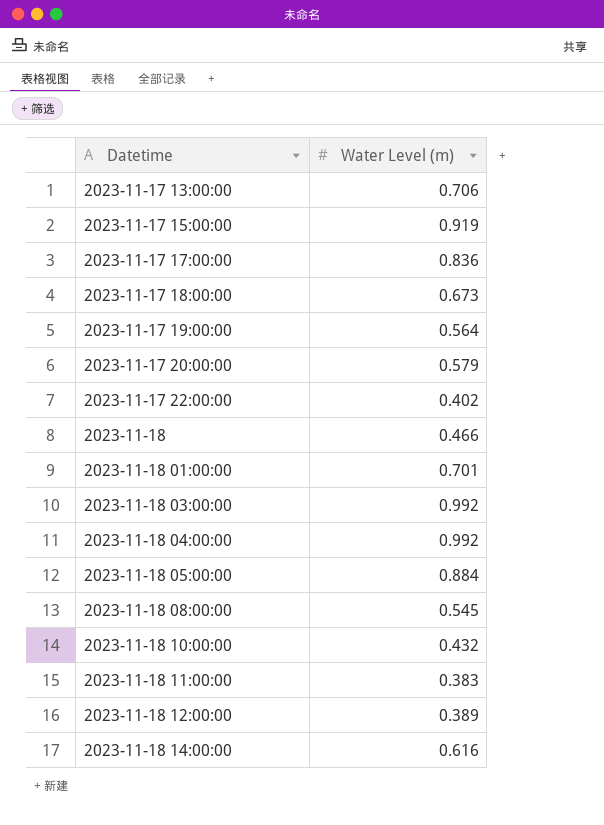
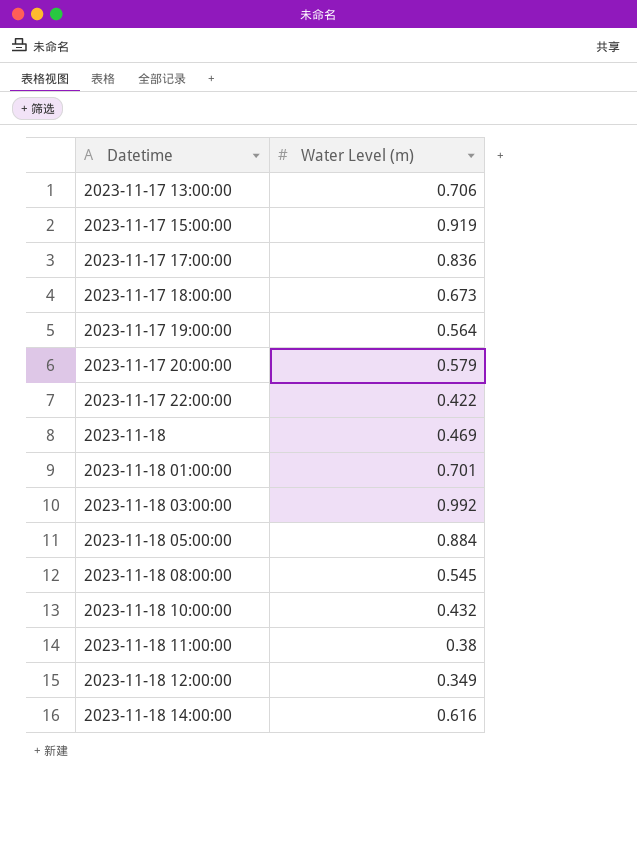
row 2023-11-18 04:00:00: 0.992 -> none
2023-11-17 22:00:00 | Water Level (m): 0.402 -> 0.422
2023-11-18 | Water Level (m): 0.466 -> 0.469
2023-11-18 11:00:00 | Water Level (m): 0.383 -> 0.38
2023-11-18 12:00:00 | Water Level (m): 0.389 -> 0.349

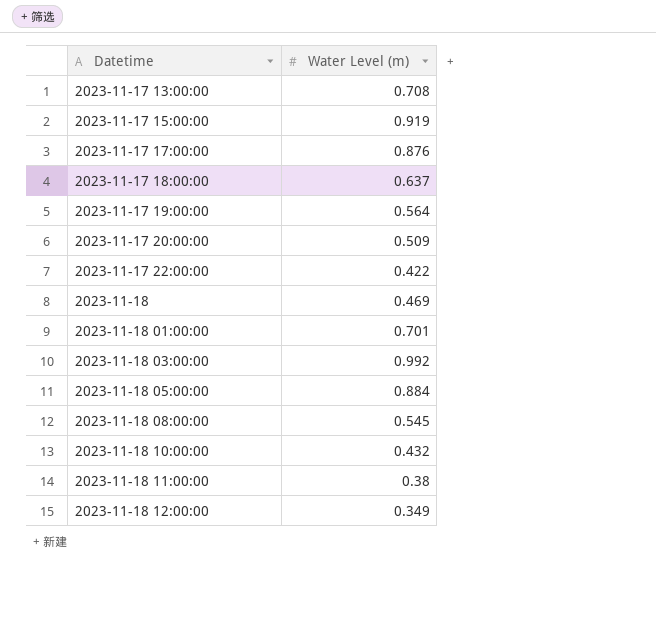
row 2023-11-18 14:00:00: 0.616 -> none
2023-11-17 13:00:00 | Water Level (m): 0.706 -> 0.708
2023-11-17 17:00:00 | Water Level (m): 0.836 -> 0.876
2023-11-17 18:00:00 | Water Level (m): 0.673 -> 0.637
2023-11-17 20:00:00 | Water Level (m): 0.579 -> 0.509

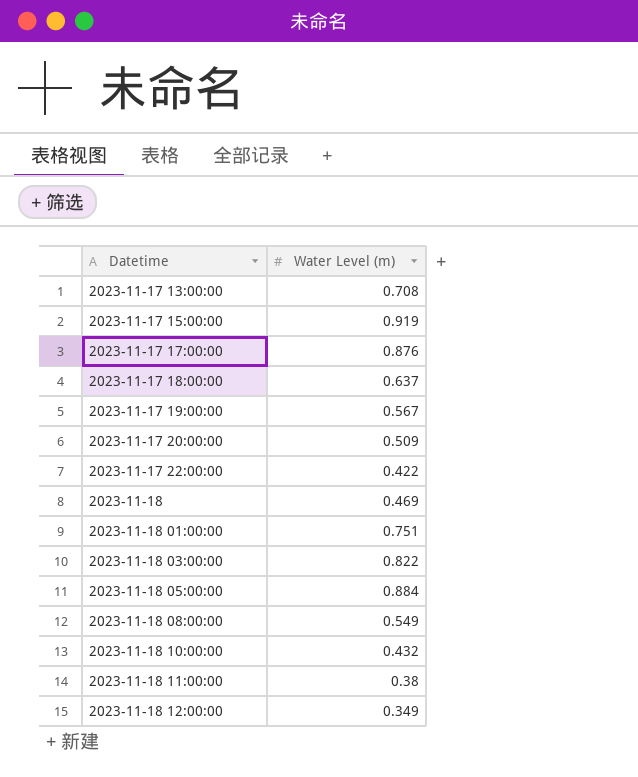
2023-11-17 19:00:00 | Water Level (m): 0.564 -> 0.567
2023-11-18 01:00:00 | Water Level (m): 0.701 -> 0.751
2023-11-18 03:00:00 | Water Level (m): 0.992 -> 0.822
2023-11-18 08:00:00 | Water Level (m): 0.545 -> 0.549

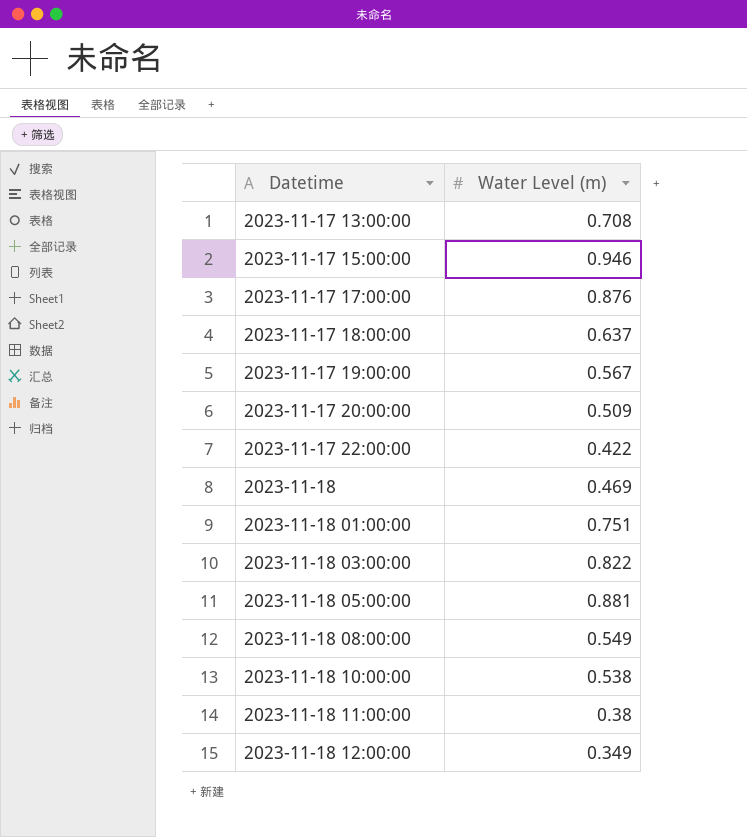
2023-11-17 15:00:00 | Water Level (m): 0.919 -> 0.946
2023-11-18 05:00:00 | Water Level (m): 0.884 -> 0.881
2023-11-18 10:00:00 | Water Level (m): 0.432 -> 0.538

